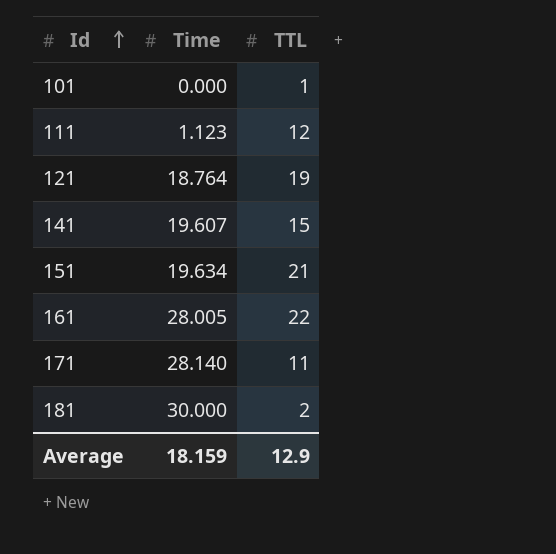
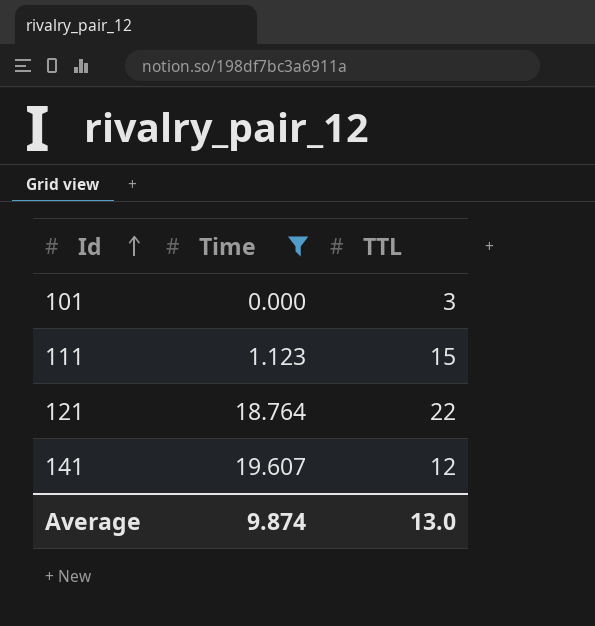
filter: none -> Time <= 19.607
101 | TTL: 1 -> 3
111 | TTL: 12 -> 15
121 | TTL: 19 -> 22
141 | TTL: 15 -> 12
Average | Time: 18.159 -> 9.874
Average | TTL: 12.9 -> 13.0

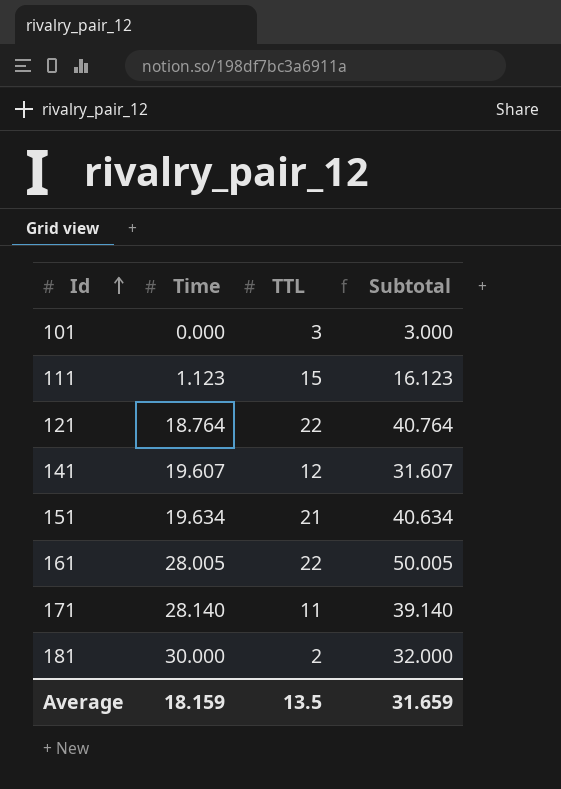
filter: Time <= 19.607 -> none
column Subtotal | formula: none -> [Time] + [TTL]
Average | Time: 9.874 -> 18.159
Average | TTL: 13.0 -> 13.5

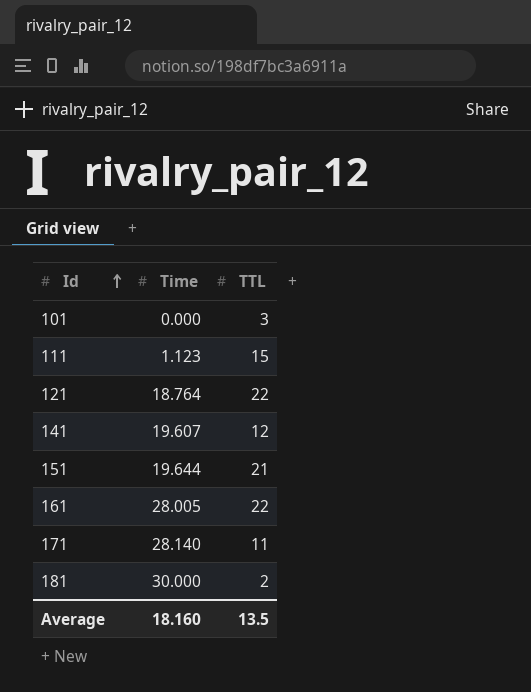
column Subtotal | formula: [Time] + [TTL] -> none
151 | Time: 19.634 -> 19.644
Average | Time: 18.159 -> 18.160

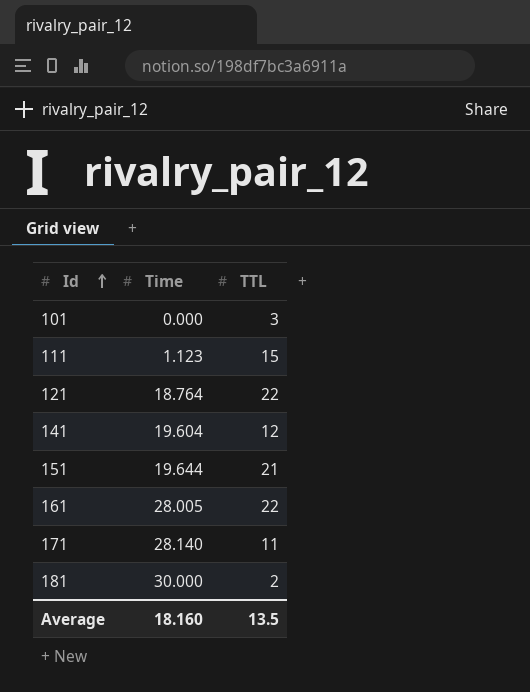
141 | Time: 19.607 -> 19.604

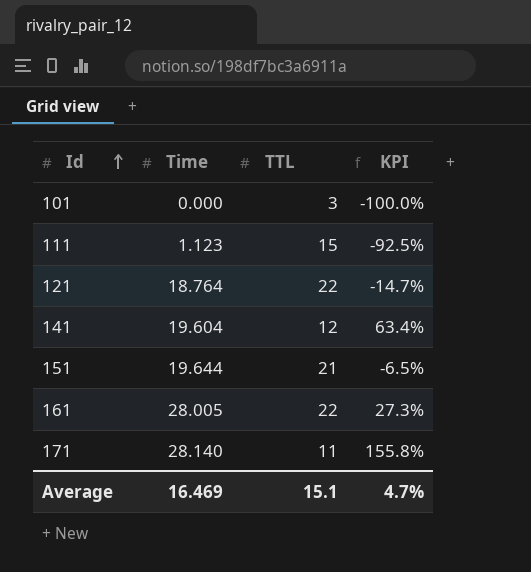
column KPI | formula: none -> ([Time] - [TTL]) / [TTL]
row 181: 30.000 | 2 -> none
Average | Time: 18.160 -> 16.469
Average | TTL: 13.5 -> 15.1

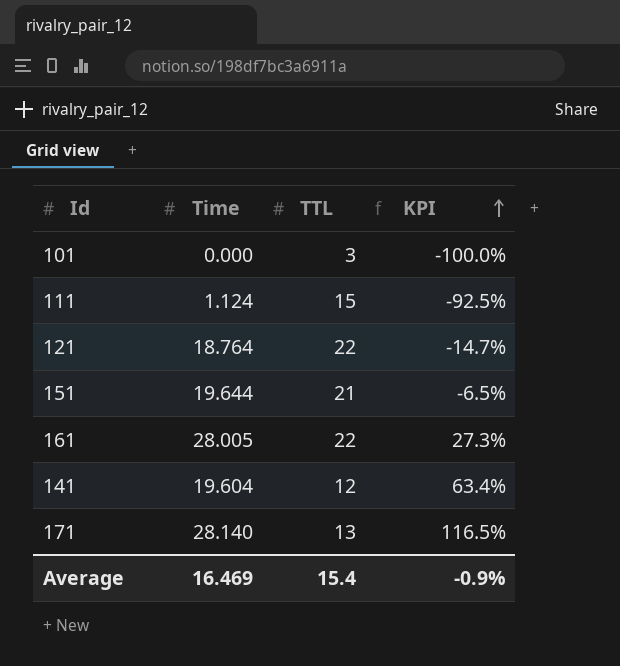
row order: Id ascending -> KPI ascending
111 | Time: 1.123 -> 1.124
171 | TTL: 11 -> 13
171 | KPI: 155.8% -> 116.5%
Average | TTL: 15.1 -> 15.4
Average | KPI: 4.7% -> -0.9%

